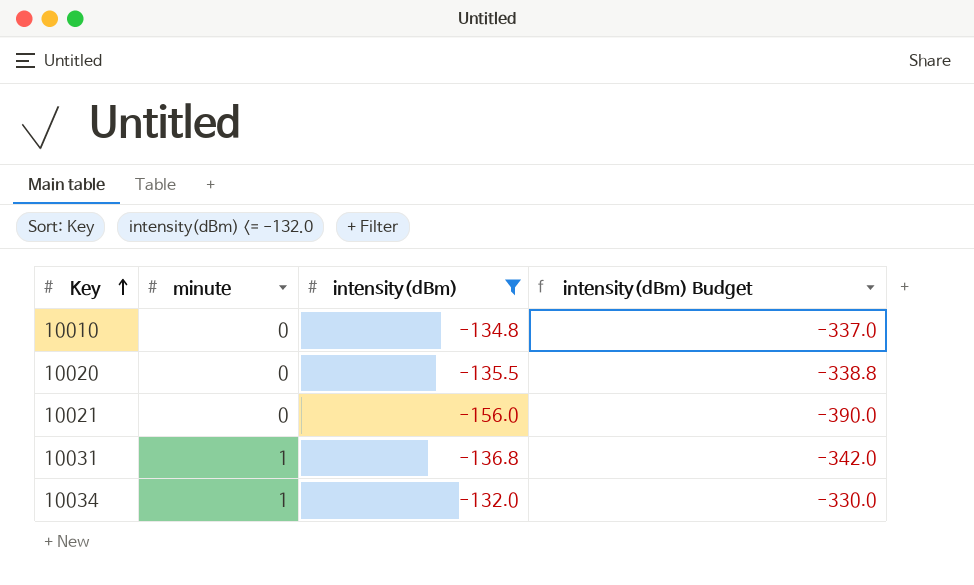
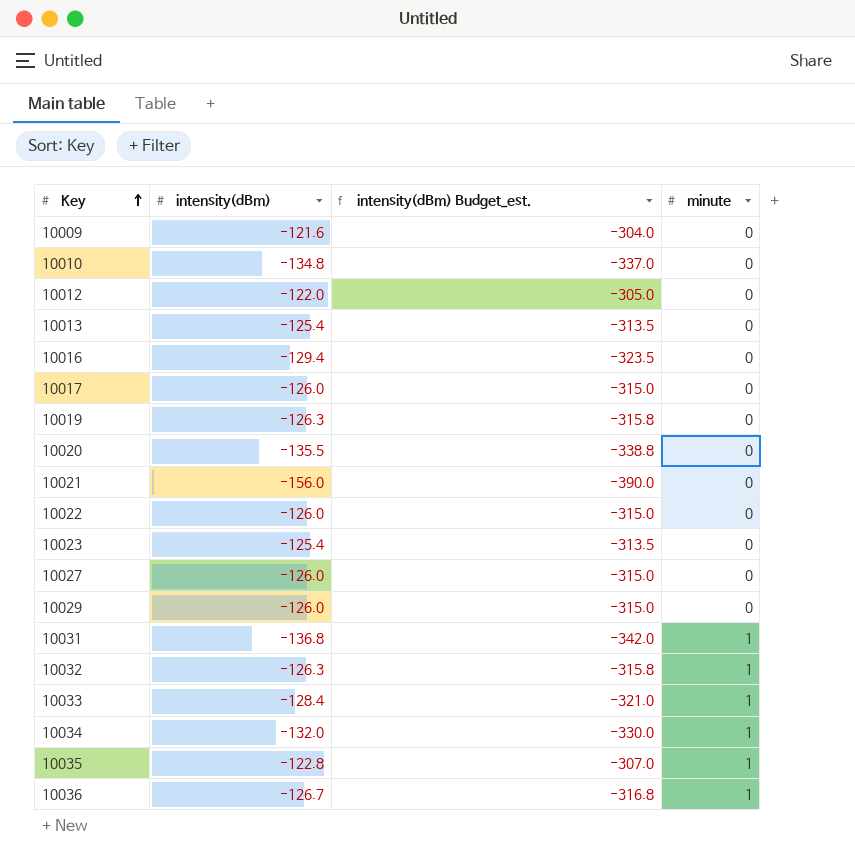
filter: intensity(dBm) <= -132.0 -> none
column name: intensity(dBm) Budget -> intensity(dBm) Budget_est.
column minute | position: 2 -> 4

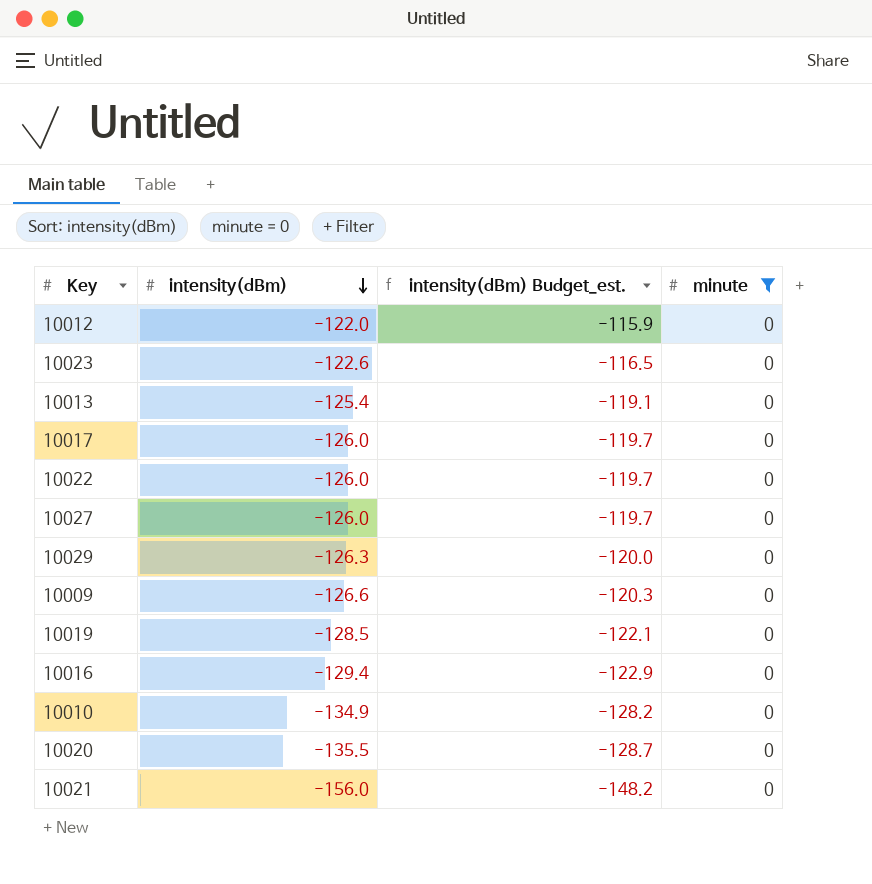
filter: none -> minute = 0
row order: Key ascending -> intensity(dBm) descending
column intensity(dBm) Budget_est. | formula: [intensity(dBm)] * 2.5 -> [intensity(dBm)] * 0.95
10023 | intensity(dBm): -125.4 -> -122.6
10029 | intensity(dBm): -126.0 -> -126.3
10009 | intensity(dBm): -121.6 -> -126.6
10019 | intensity(dBm): -126.3 -> -128.5
10010 | intensity(dBm): -134.8 -> -134.9

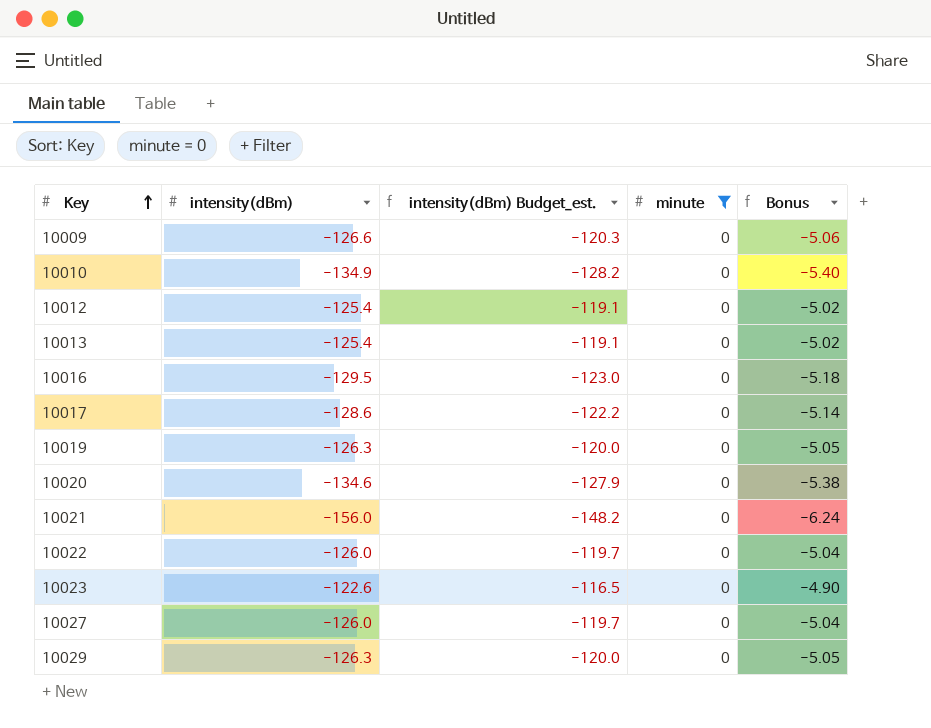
row order: intensity(dBm) descending -> Key ascending
column Bonus | formula: none -> [intensity(dBm)] * 0.04
10012 | intensity(dBm): -122.0 -> -125.4
10012 | intensity(dBm) Budget_est.: -115.9 -> -119.1
10016 | intensity(dBm): -129.4 -> -129.5
10016 | intensity(dBm) Budget_est.: -122.9 -> -123.0
10017 | intensity(dBm): -126.0 -> -128.6
10017 | intensity(dBm) Budget_est.: -119.7 -> -122.2
10019 | intensity(dBm): -128.5 -> -126.3
10019 | intensity(dBm) Budget_est.: -122.1 -> -120.0
10020 | intensity(dBm): -135.5 -> -134.6
10020 | intensity(dBm) Budget_est.: -128.7 -> -127.9

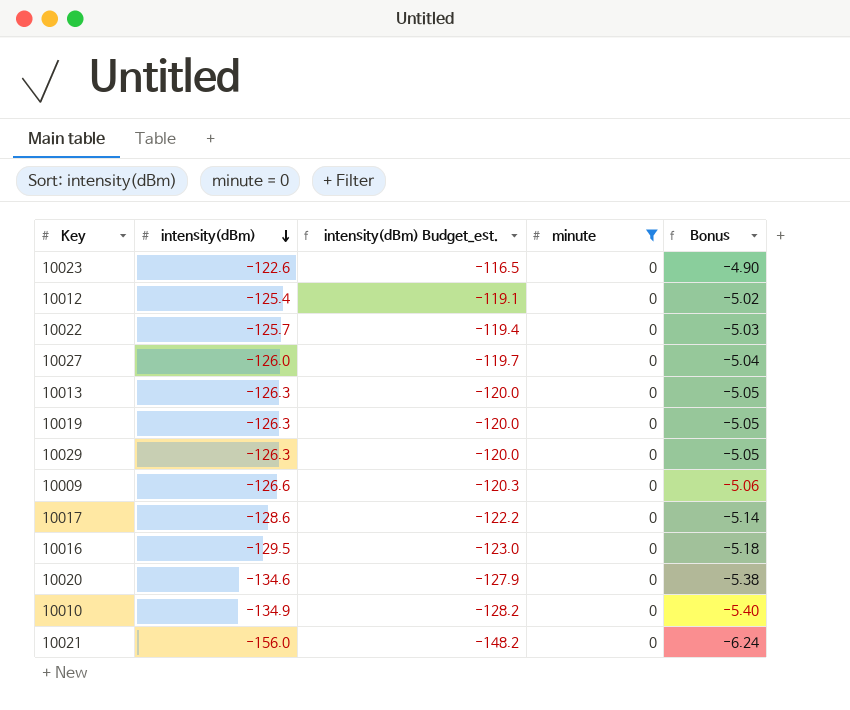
row order: Key ascending -> intensity(dBm) descending
10022 | intensity(dBm): -126.0 -> -125.7
10022 | intensity(dBm) Budget_est.: -119.7 -> -119.4
10022 | Bonus: -5.04 -> -5.03
10013 | intensity(dBm): -125.4 -> -126.3
10013 | intensity(dBm) Budget_est.: -119.1 -> -120.0
10013 | Bonus: -5.02 -> -5.05

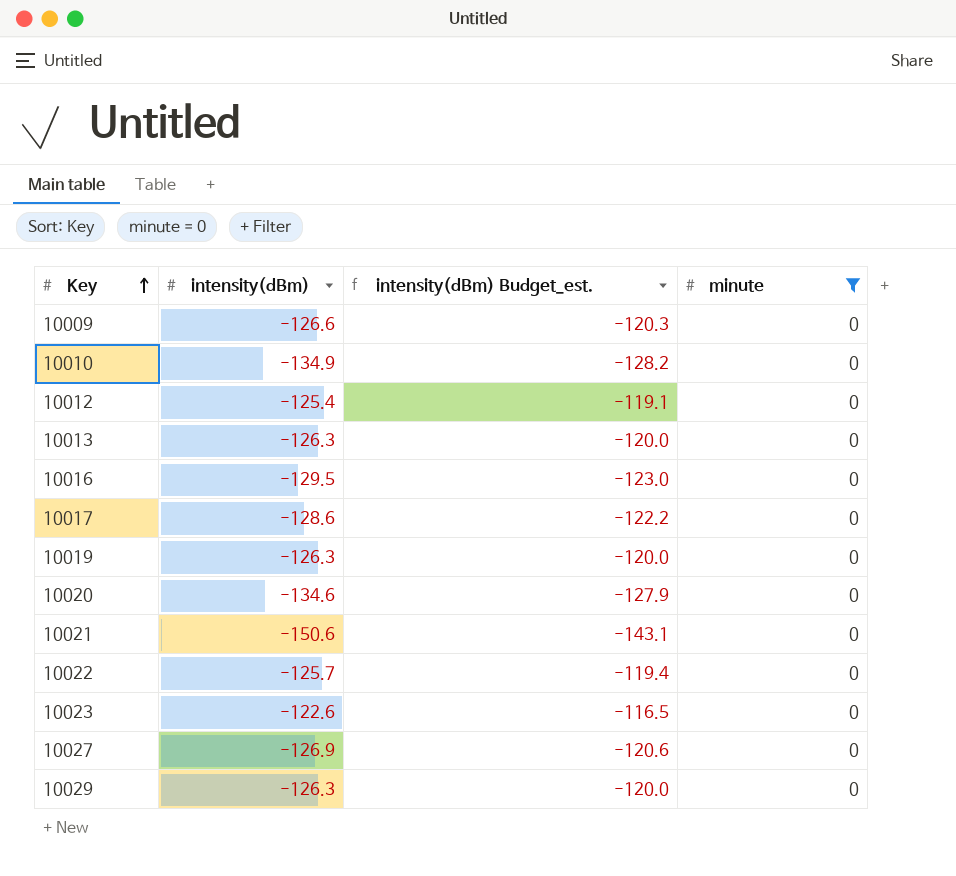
row order: intensity(dBm) descending -> Key ascending
column Bonus | formula: [intensity(dBm)] * 0.04 -> none
10021 | intensity(dBm): -156.0 -> -150.6
10021 | intensity(dBm) Budget_est.: -148.2 -> -143.1
10027 | intensity(dBm): -126.0 -> -126.9
10027 | intensity(dBm) Budget_est.: -119.7 -> -120.6

